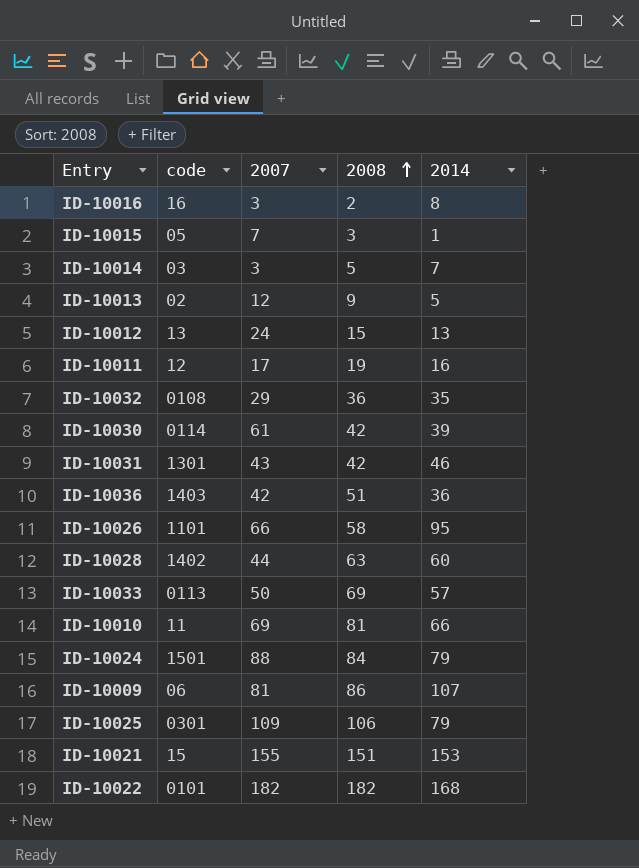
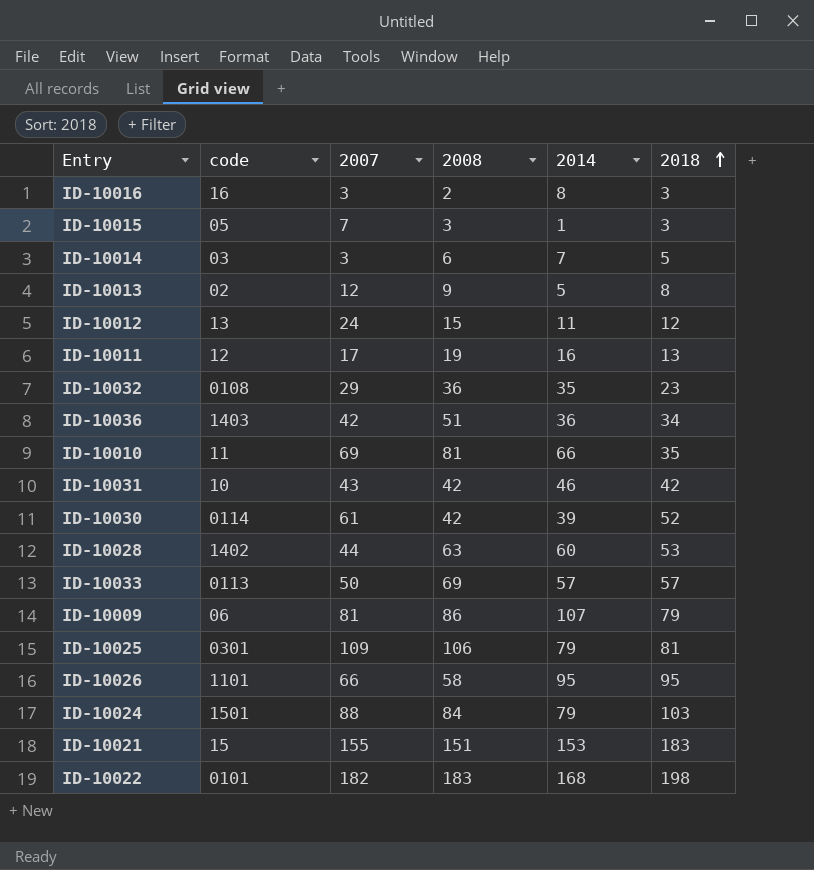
row order: 2008 ascending -> 2018 ascending
column 2018 | position: none -> 6
ID-10014 | 2008: 5 -> 6
ID-10012 | 2014: 13 -> 11
ID-10031 | code: 1301 -> 10
ID-10022 | 2008: 182 -> 183

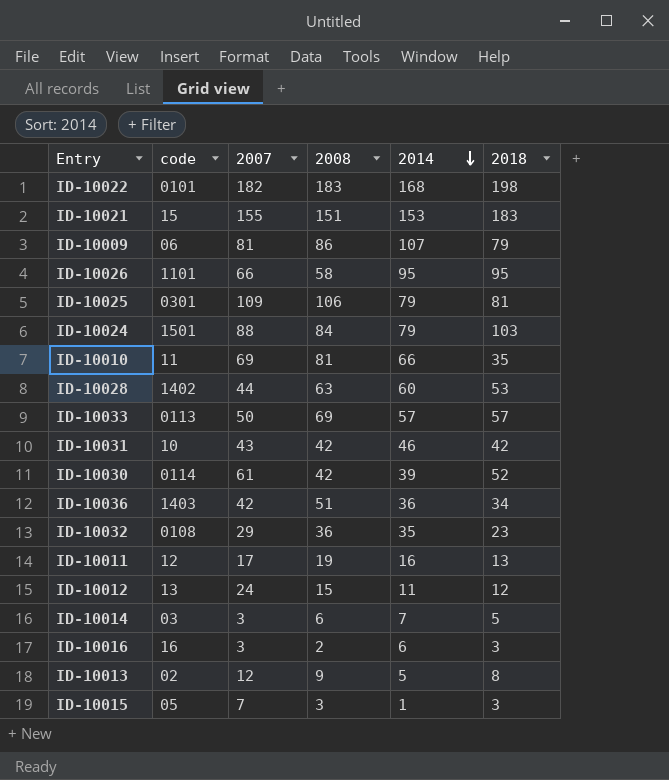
row order: 2018 ascending -> 2014 descending
ID-10016 | 2014: 8 -> 6

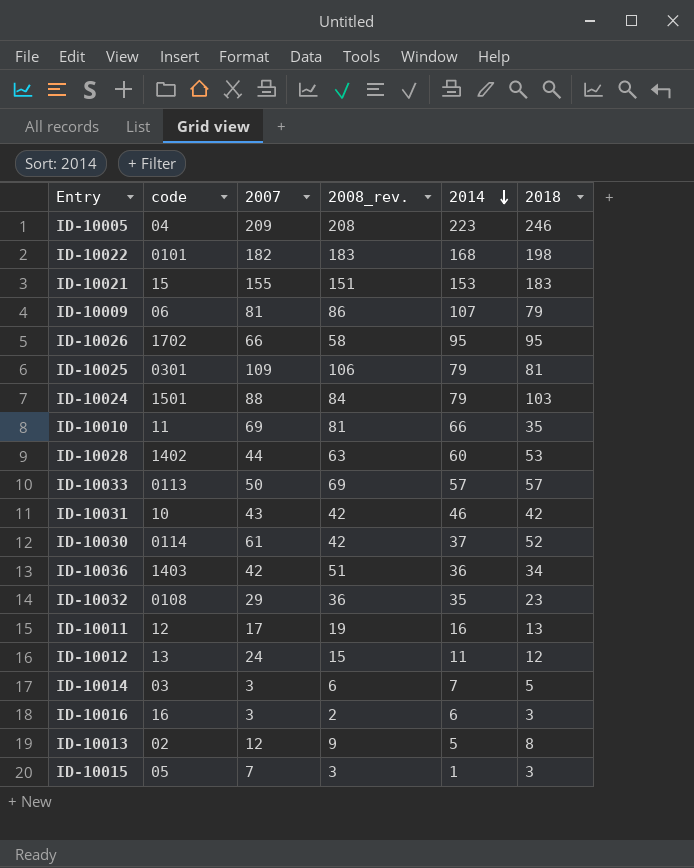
column name: 2008 -> 2008_rev.
row ID-10005: none -> 04 | 209 | 208 | 223 | 246
ID-10026 | code: 1101 -> 1702
ID-10030 | 2014: 39 -> 37

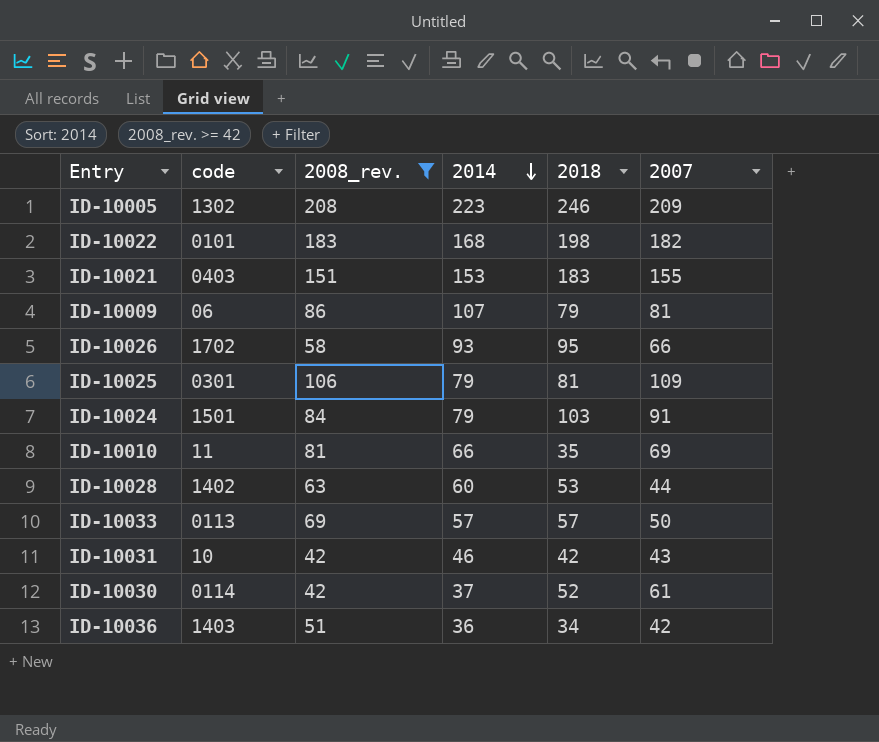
filter: none -> 2008_rev. >= 42
column 2007 | position: 3 -> 6
ID-10005 | code: 04 -> 1302
ID-10021 | code: 15 -> 0403
ID-10026 | 2014: 95 -> 93
ID-10024 | 2007: 88 -> 91

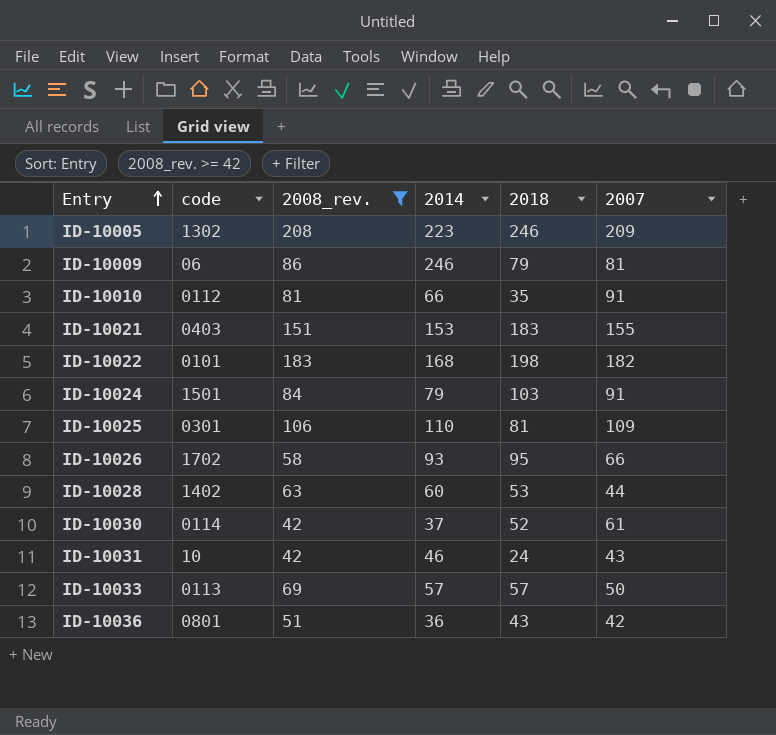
row order: 2014 descending -> Entry ascending
ID-10009 | 2014: 107 -> 246
ID-10010 | code: 11 -> 0112
ID-10010 | 2007: 69 -> 91
ID-10025 | 2014: 79 -> 110
ID-10031 | 2018: 42 -> 24
ID-10036 | code: 1403 -> 0801
ID-10036 | 2018: 34 -> 43

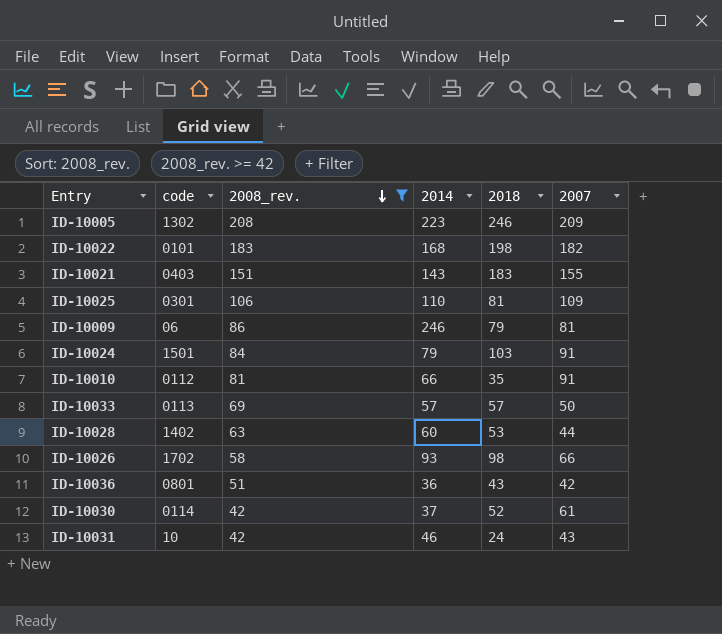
row order: Entry ascending -> 2008_rev. descending
ID-10021 | 2014: 153 -> 143
ID-10026 | 2018: 95 -> 98

